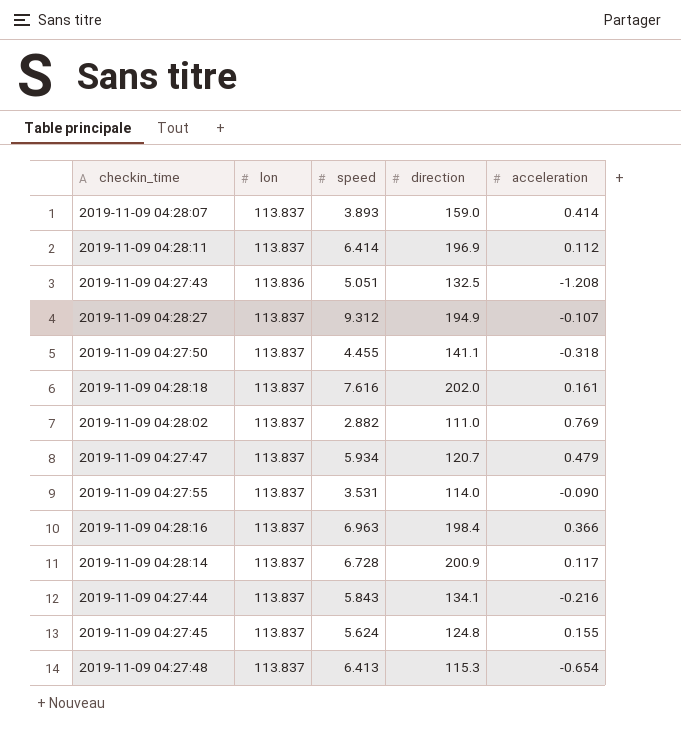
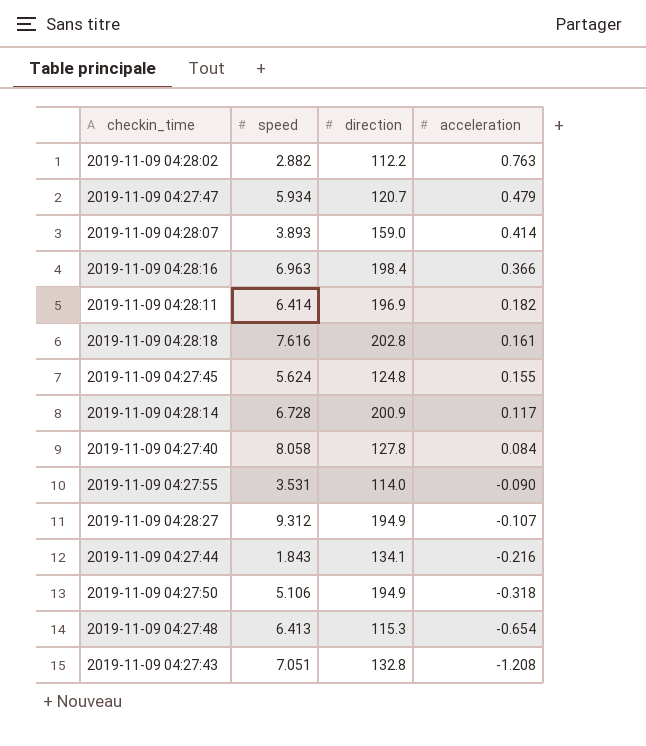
row order: none -> acceleration descending
column lon | position: 2 -> none
2019-11-09 04:28:02 | direction: 111.0 -> 112.2
2019-11-09 04:28:02 | acceleration: 0.769 -> 0.763
2019-11-09 04:28:11 | acceleration: 0.112 -> 0.182
2019-11-09 04:28:18 | direction: 202.0 -> 202.8
row 2019-11-09 04:27:40: none -> 8.058 | 127.8 | 0.084
2019-11-09 04:27:44 | speed: 5.843 -> 1.843
2019-11-09 04:27:50 | speed: 4.455 -> 5.106
2019-11-09 04:27:50 | direction: 141.1 -> 194.9
2019-11-09 04:27:43 | speed: 5.051 -> 7.051
2019-11-09 04:27:43 | direction: 132.5 -> 132.8

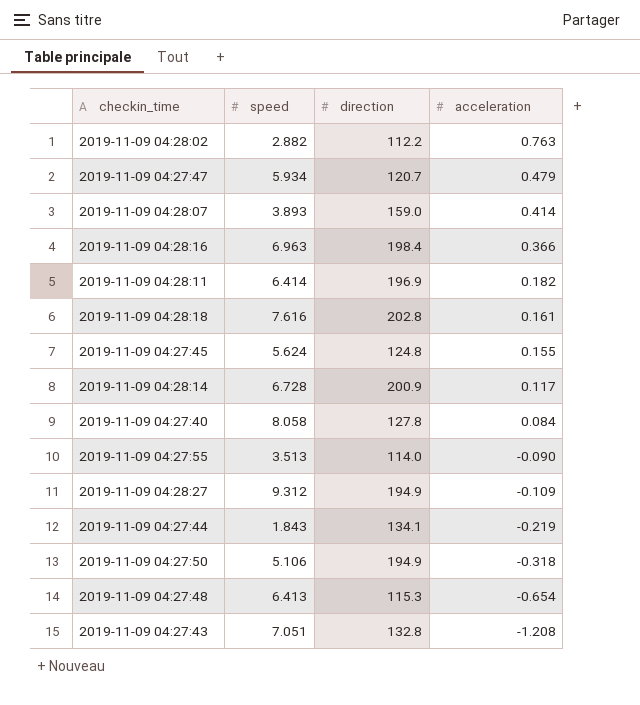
2019-11-09 04:27:55 | speed: 3.531 -> 3.513
2019-11-09 04:28:27 | acceleration: -0.107 -> -0.109
2019-11-09 04:27:44 | acceleration: -0.216 -> -0.219

